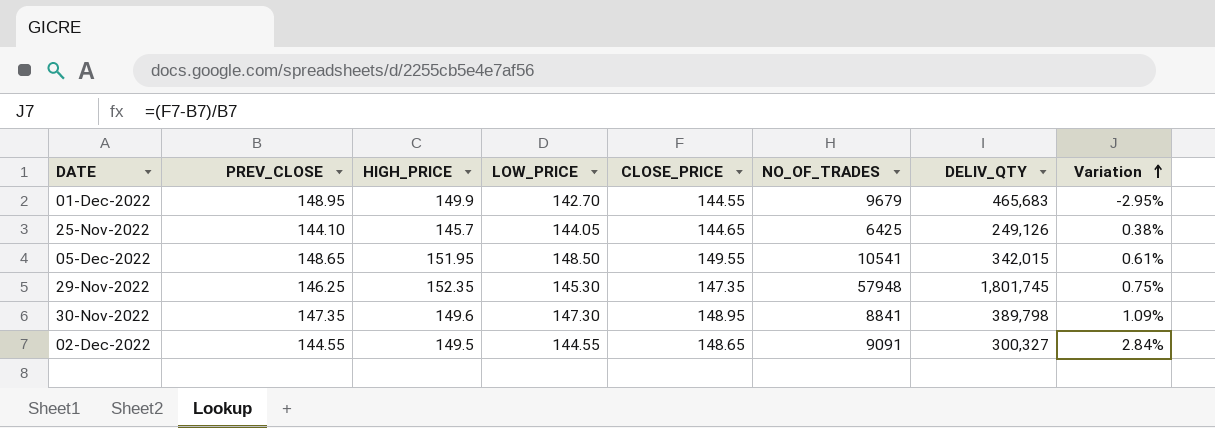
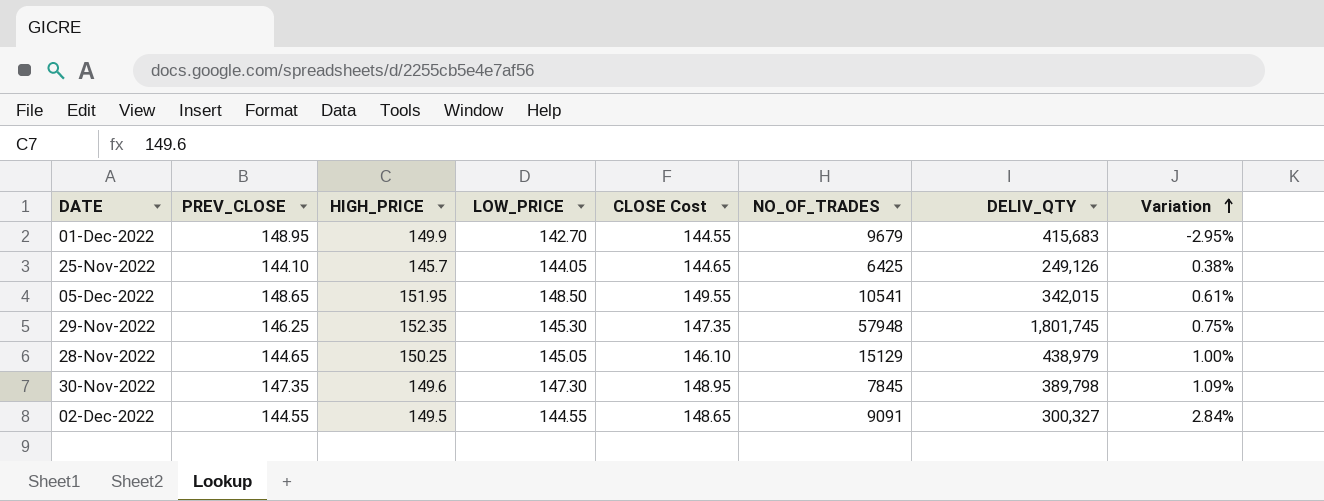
column name: CLOSE_PRICE -> CLOSE Cost
01-Dec-2022 | DELIV_QTY: 465,683 -> 415,683
row 28-Nov-2022: none -> 144.65 | 150.25 | 145.05 | 146.10 | 15129 | 438,979 | 1.00%
30-Nov-2022 | NO_OF_TRADES: 8841 -> 7845

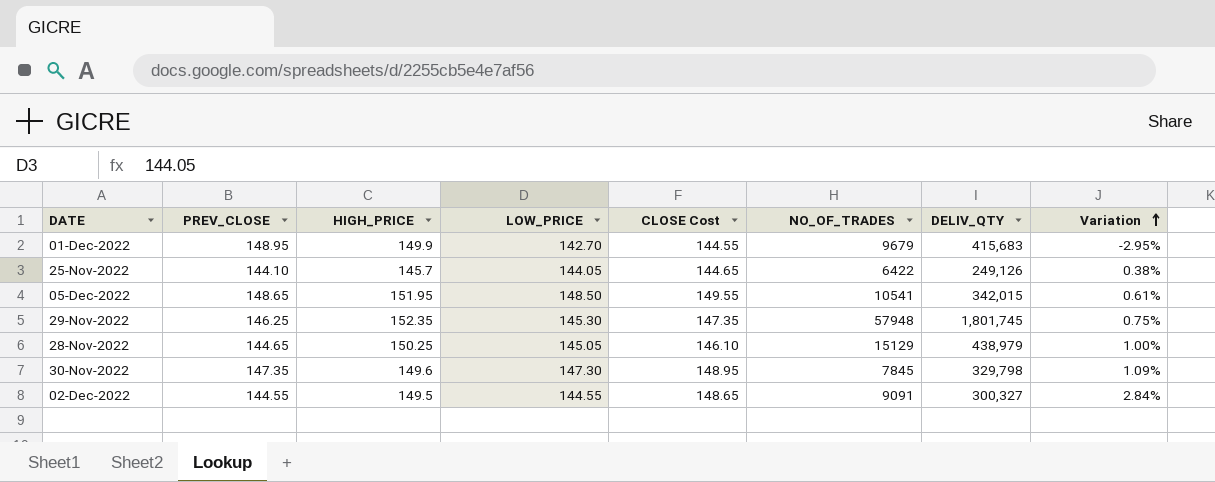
25-Nov-2022 | NO_OF_TRADES: 6425 -> 6422
30-Nov-2022 | DELIV_QTY: 389,798 -> 329,798

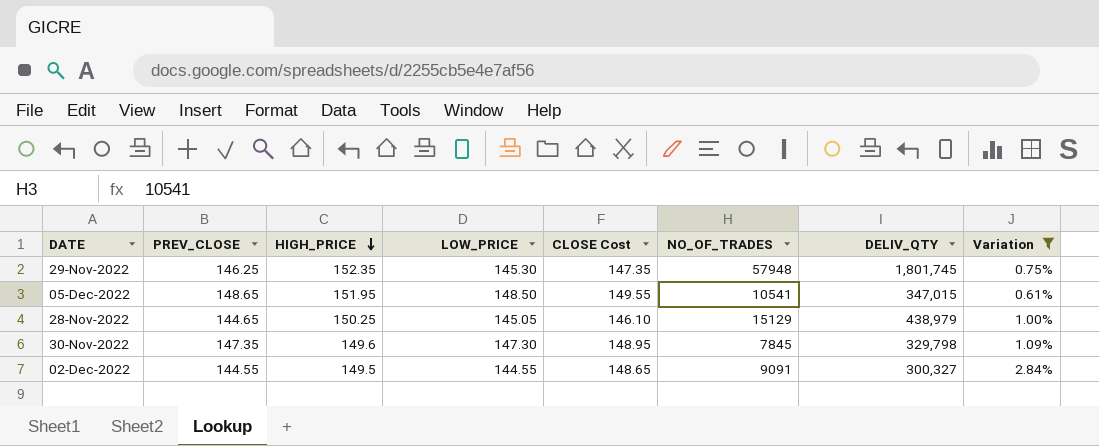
filter: none -> Variation >= 0.61%
row order: Variation ascending -> HIGH_PRICE descending
05-Dec-2022 | DELIV_QTY: 342,015 -> 347,015

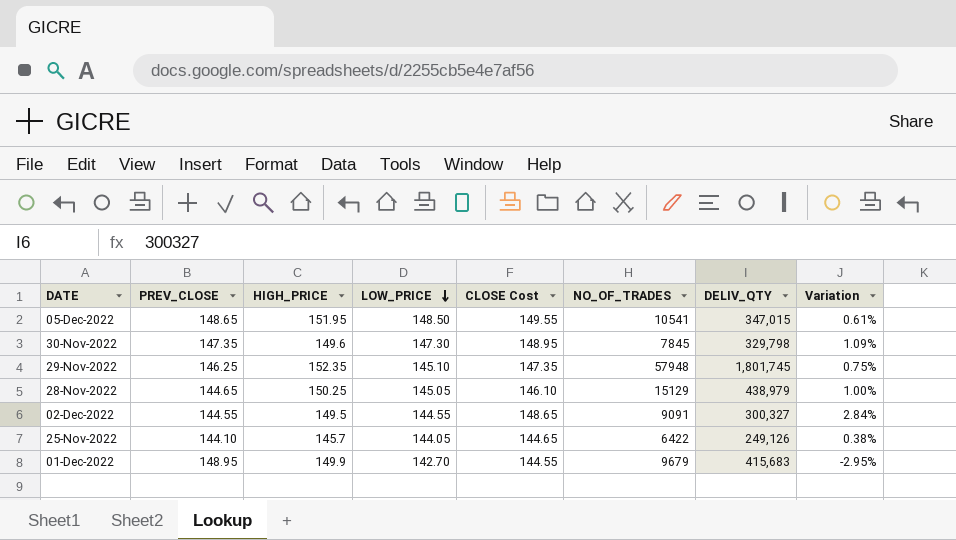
filter: Variation >= 0.61% -> none
row order: HIGH_PRICE descending -> LOW_PRICE descending
29-Nov-2022 | LOW_PRICE: 145.30 -> 145.10

